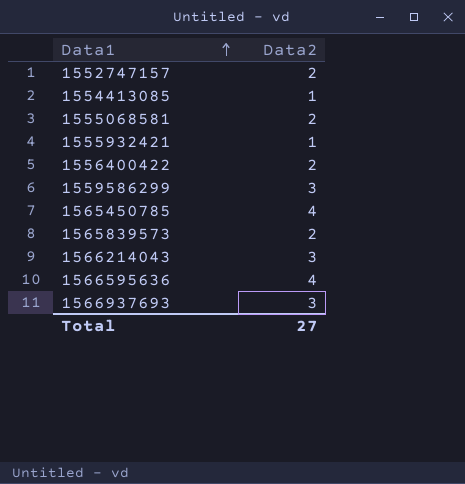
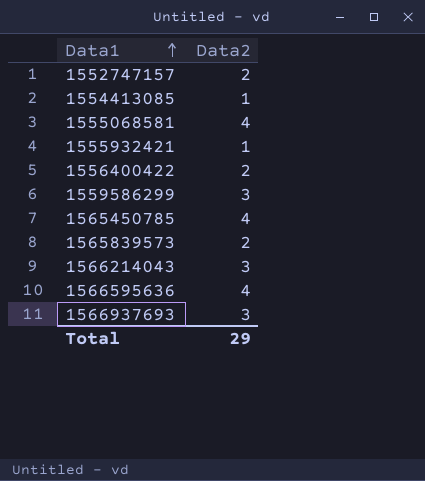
1555068581 | Data2: 2 -> 4
Total | Data2: 27 -> 29

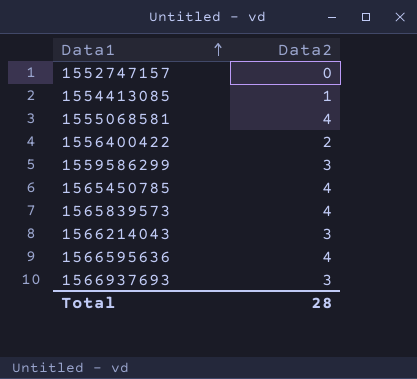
row 1555932421: 1 -> none
1552747157 | Data2: 2 -> 0
1565839573 | Data2: 2 -> 4
Total | Data2: 29 -> 28

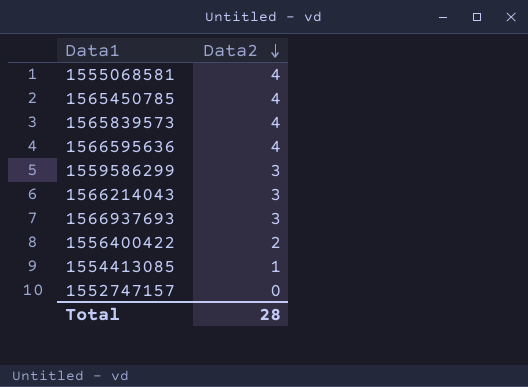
row order: Data1 ascending -> Data2 descending

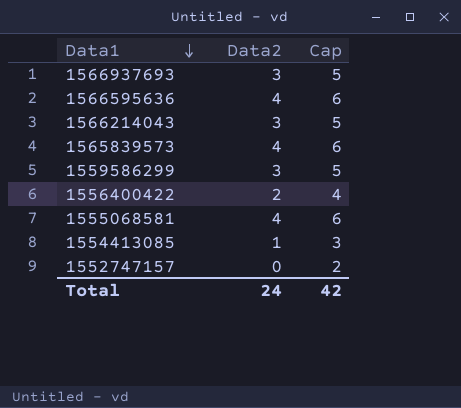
row order: Data2 descending -> Data1 descending
column Cap | formula: none -> [Data2] + 2
row 1565450785: 4 -> none
Total | Data2: 28 -> 24

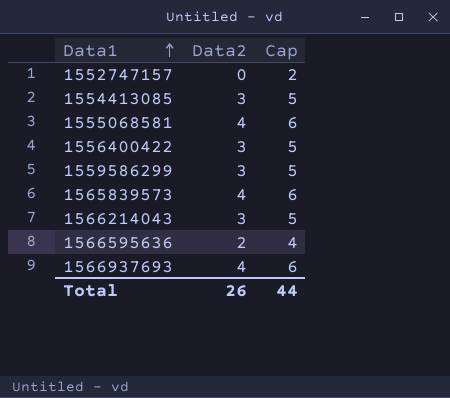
row order: Data1 descending -> Data1 ascending
1554413085 | Data2: 1 -> 3
1554413085 | Cap: 3 -> 5
1556400422 | Data2: 2 -> 3
1556400422 | Cap: 4 -> 5
1566595636 | Data2: 4 -> 2
1566595636 | Cap: 6 -> 4
1566937693 | Data2: 3 -> 4
1566937693 | Cap: 5 -> 6
Total | Data2: 24 -> 26
Total | Cap: 42 -> 44

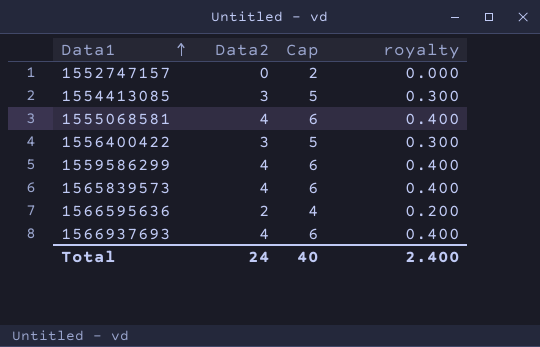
column royalty | formula: none -> [Data2] * 0.1
row 1566214043: 3 | 5 -> none
1559586299 | Data2: 3 -> 4
1559586299 | Cap: 5 -> 6
Total | Data2: 26 -> 24
Total | Cap: 44 -> 40

